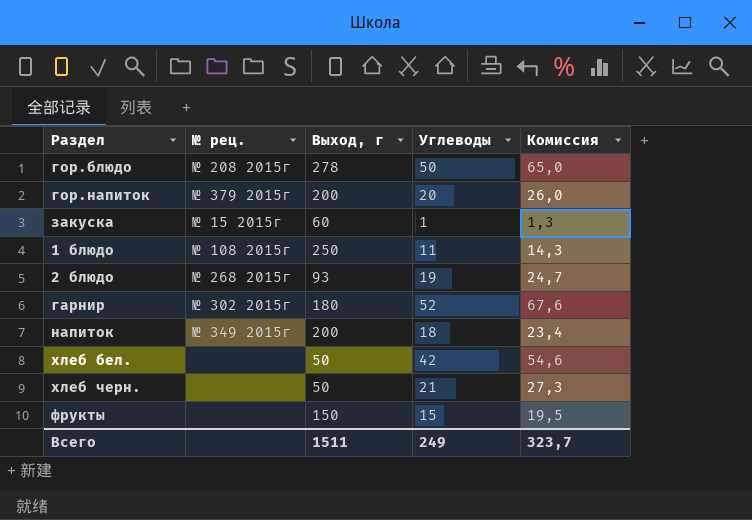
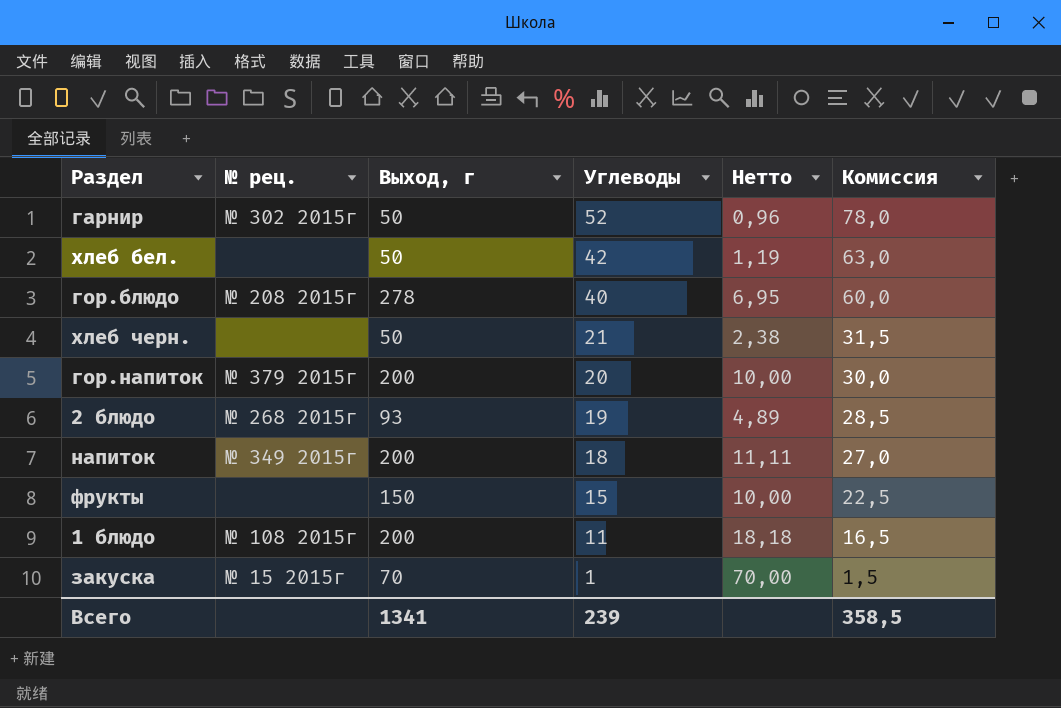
row order: none -> Углеводы descending
column Нетто | formula: none -> [Выход, г] / [Углеводы]
column Комиссия | formula: [Углеводы] * 1,3 -> [Углеводы] * 1,5
гарнир | Выход, г: 180 -> 50
гор.блюдо | Углеводы: 50 -> 40
1 блюдо | Выход, г: 250 -> 200
закуска | Выход, г: 60 -> 70
Всего | Выход, г: 1511 -> 1341
Всего | Углеводы: 249 -> 239
Всего | Комиссия: 323,7 -> 358,5

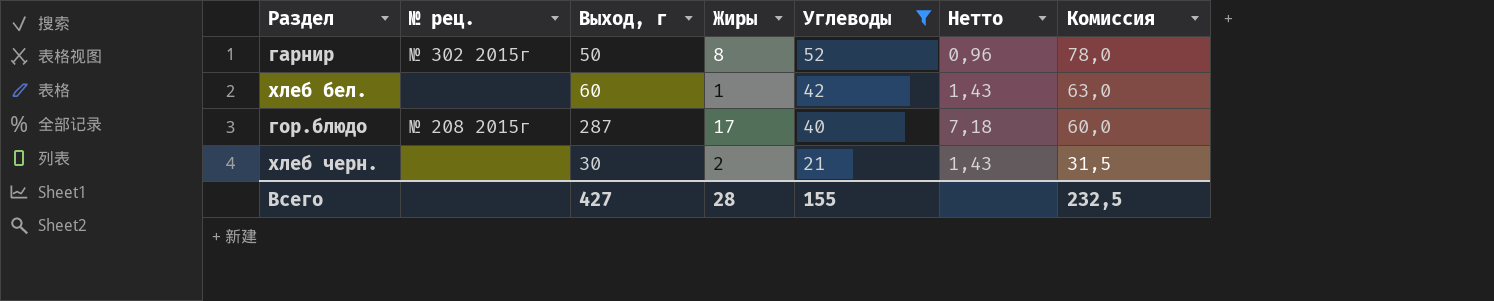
filter: none -> Углеводы >= 21
column Жиры | position: none -> 4
хлеб бел. | Выход, г: 50 -> 60
хлеб бел. | Нетто: 1,19 -> 1,43
гор.блюдо | Выход, г: 278 -> 287
гор.блюдо | Нетто: 6,95 -> 7,18
хлеб черн. | Выход, г: 50 -> 30
хлеб черн. | Нетто: 2,38 -> 1,43
Всего | Выход, г: 1341 -> 427
Всего | Углеводы: 239 -> 155
Всего | Комиссия: 358,5 -> 232,5

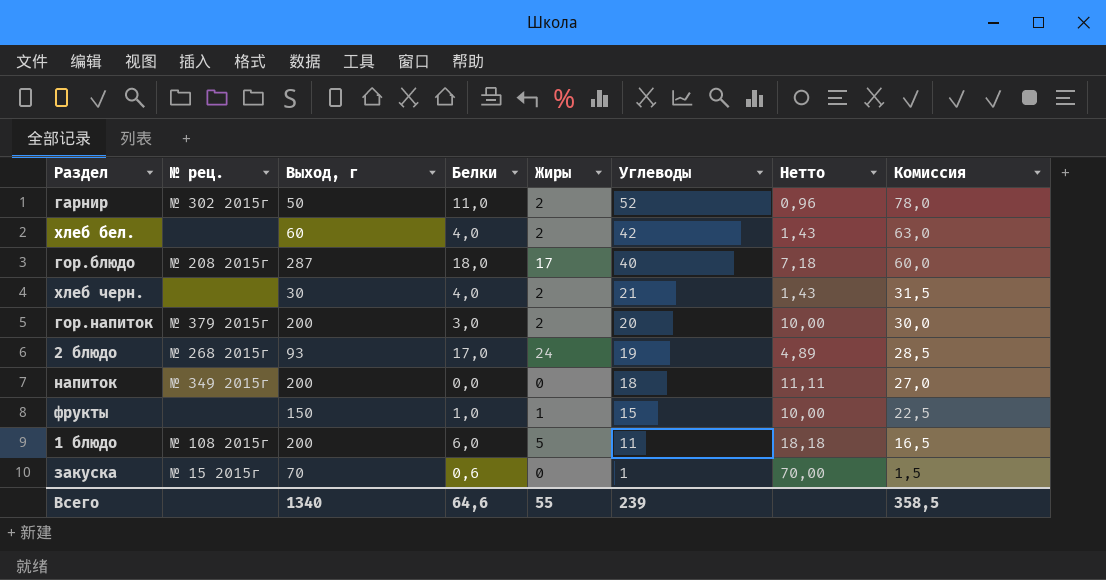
filter: Углеводы >= 21 -> none
column Белки | position: none -> 4
гарнир | Жиры: 8 -> 2
хлеб бел. | Жиры: 1 -> 2
Всего | Выход, г: 427 -> 1340
Всего | Жиры: 28 -> 55
Всего | Углеводы: 155 -> 239
Всего | Комиссия: 232,5 -> 358,5

